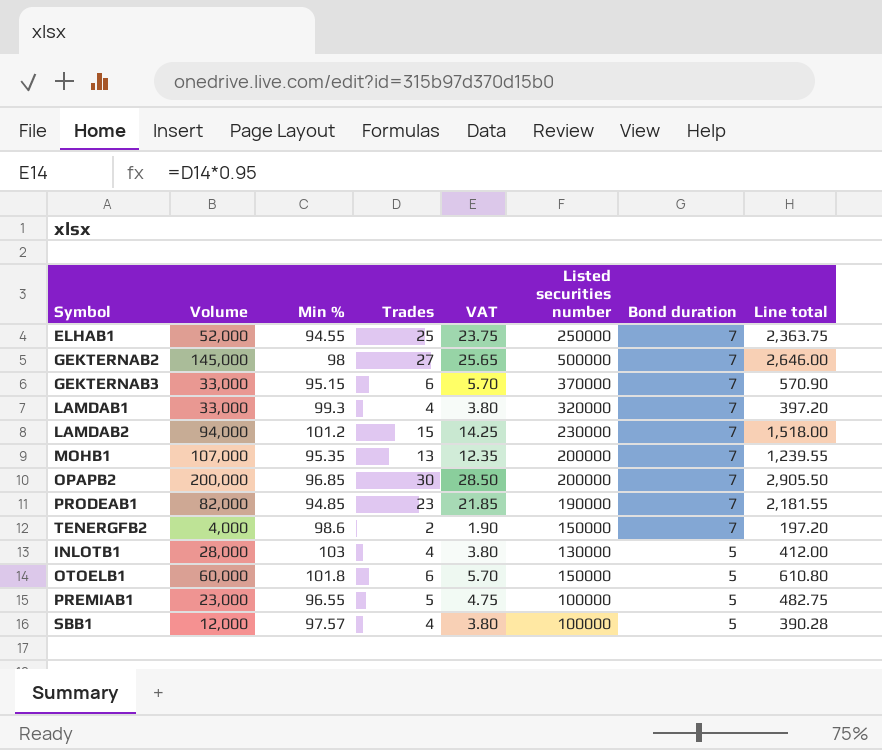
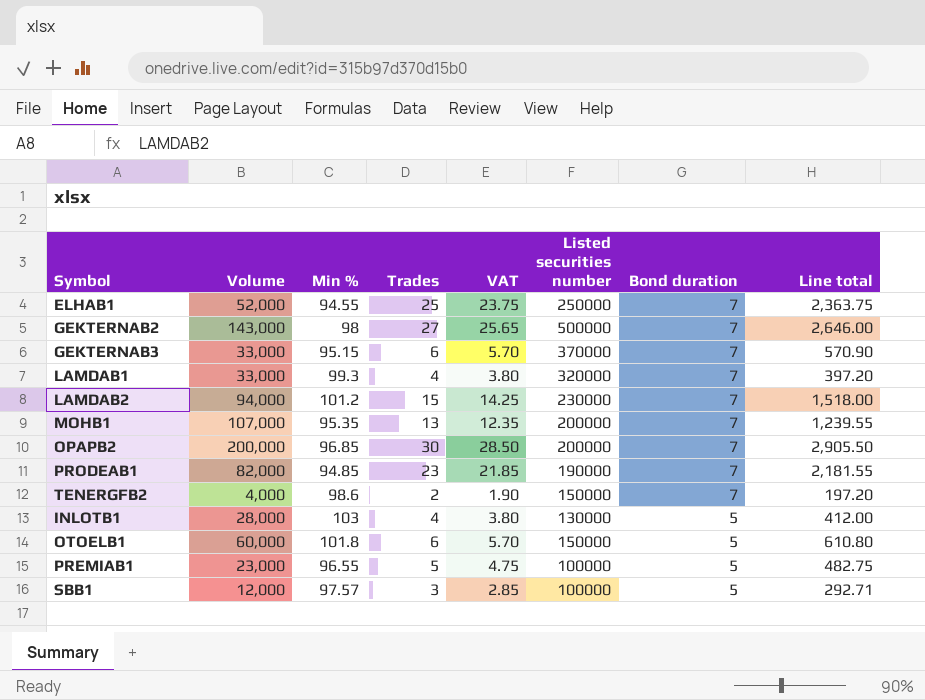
GEKTERNAB2 | Volume: 145,000 -> 143,000
SBB1 | Trades: 4 -> 3
SBB1 | VAT: 3.80 -> 2.85
SBB1 | Line total: 390.28 -> 292.71

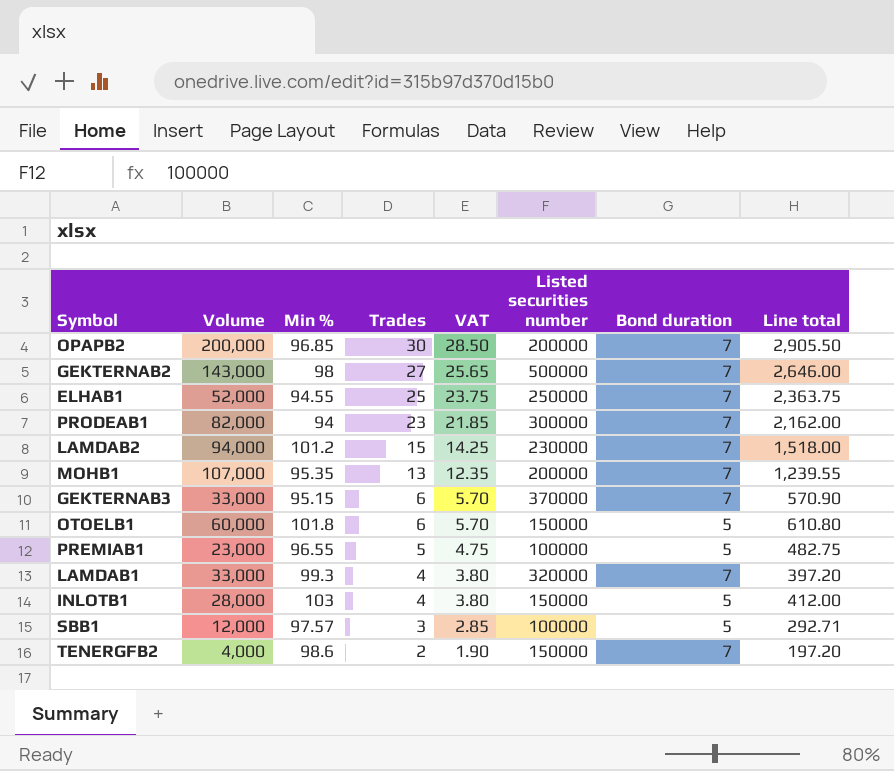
row order: Bond duration descending -> Trades descending
PRODEAB1 | Min %: 94.85 -> 94
PRODEAB1 | Listed securities number: 190000 -> 300000
PRODEAB1 | Line total: 2,181.55 -> 2,162.00
INLOTB1 | Listed securities number: 130000 -> 150000

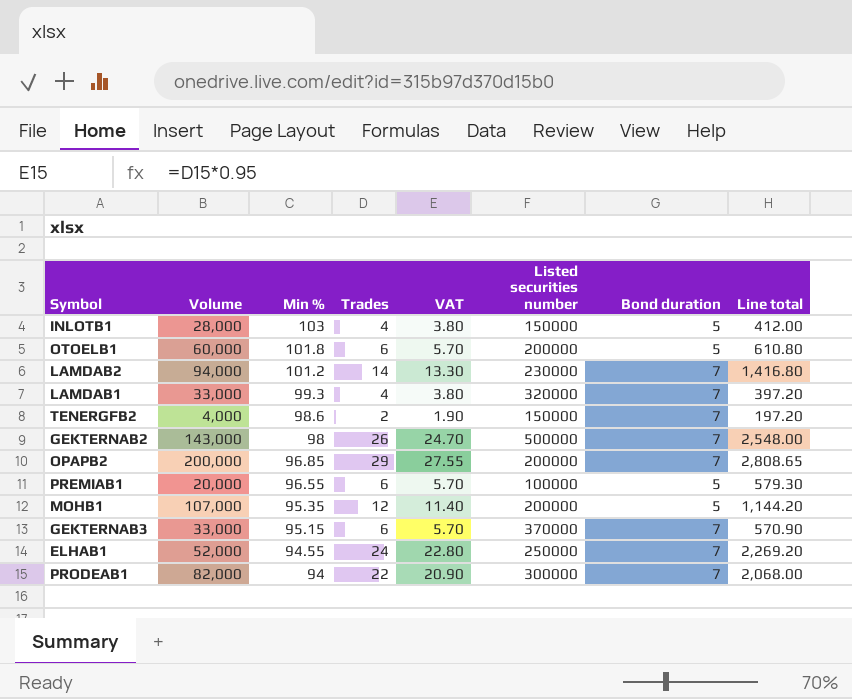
row order: Trades descending -> Min % descending
row SBB1: 12,000 | 97.57 | 3 | 2.85 | 100000 | 5 | 292.71 -> none
OTOELB1 | Listed securities number: 150000 -> 200000
LAMDAB2 | Trades: 15 -> 14
LAMDAB2 | VAT: 14.25 -> 13.30
LAMDAB2 | Line total: 1,518.00 -> 1,416.80
GEKTERNAB2 | Trades: 27 -> 26
GEKTERNAB2 | VAT: 25.65 -> 24.70
GEKTERNAB2 | Line total: 2,646.00 -> 2,548.00
OPAPB2 | Trades: 30 -> 29
OPAPB2 | VAT: 28.50 -> 27.55
OPAPB2 | Line total: 2,905.50 -> 2,808.65
PREMIAB1 | Volume: 23,000 -> 20,000
PREMIAB1 | Trades: 5 -> 6
PREMIAB1 | VAT: 4.75 -> 5.70
PREMIAB1 | Line total: 482.75 -> 579.30
MOHB1 | Trades: 13 -> 12
MOHB1 | VAT: 12.35 -> 11.40
MOHB1 | Bond duration: 7 -> 5
MOHB1 | Line total: 1,239.55 -> 1,144.20
ELHAB1 | Trades: 25 -> 24
ELHAB1 | VAT: 23.75 -> 22.80
ELHAB1 | Line total: 2,363.75 -> 2,269.20
PRODEAB1 | Trades: 23 -> 22
PRODEAB1 | VAT: 21.85 -> 20.90
PRODEAB1 | Line total: 2,162.00 -> 2,068.00

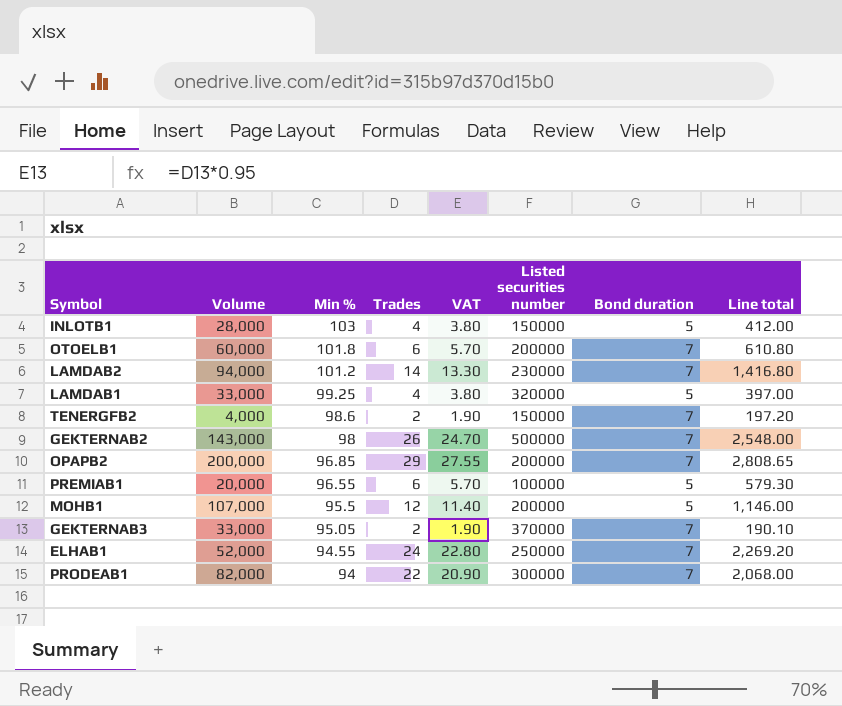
OTOELB1 | Bond duration: 5 -> 7
LAMDAB1 | Min %: 99.3 -> 99.25
LAMDAB1 | Bond duration: 7 -> 5
LAMDAB1 | Line total: 397.20 -> 397.00
MOHB1 | Min %: 95.35 -> 95.5
MOHB1 | Line total: 1,144.20 -> 1,146.00
GEKTERNAB3 | Min %: 95.15 -> 95.05
GEKTERNAB3 | Trades: 6 -> 2
GEKTERNAB3 | VAT: 5.70 -> 1.90
GEKTERNAB3 | Line total: 570.90 -> 190.10

